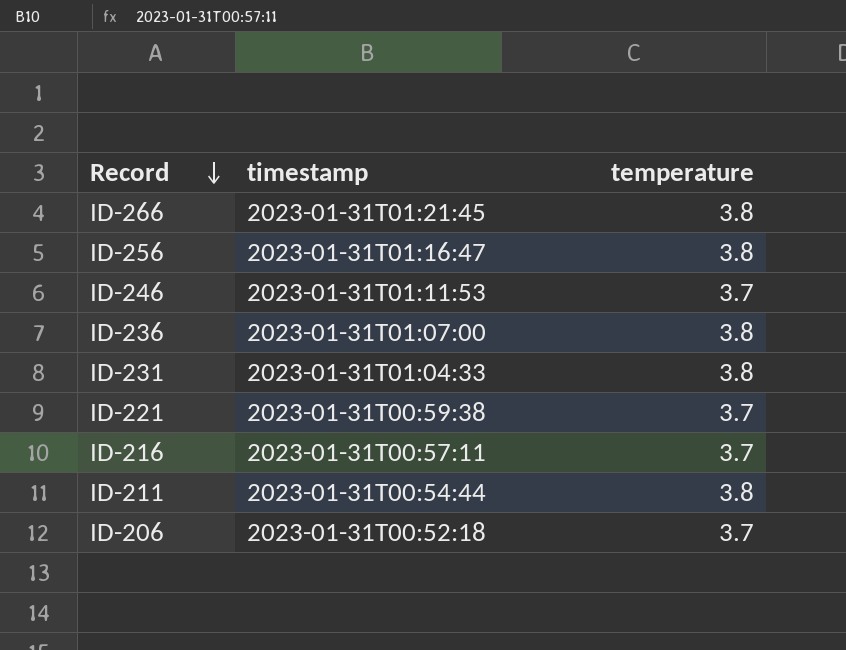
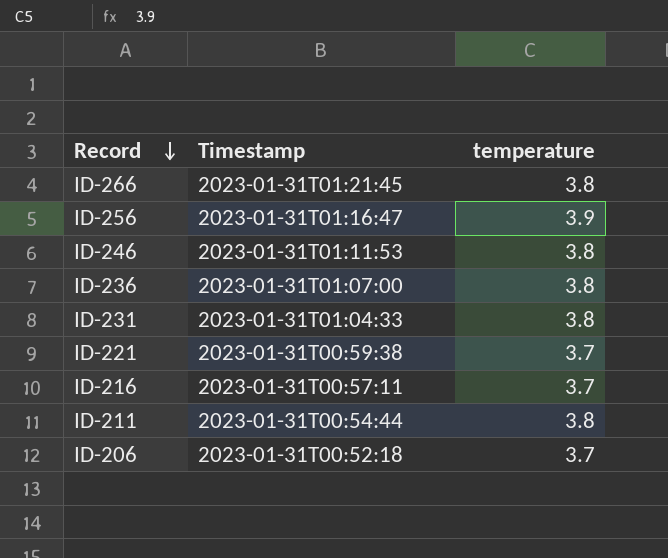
column name: timestamp -> Timestamp
ID-256 | temperature: 3.8 -> 3.9
ID-246 | temperature: 3.7 -> 3.8

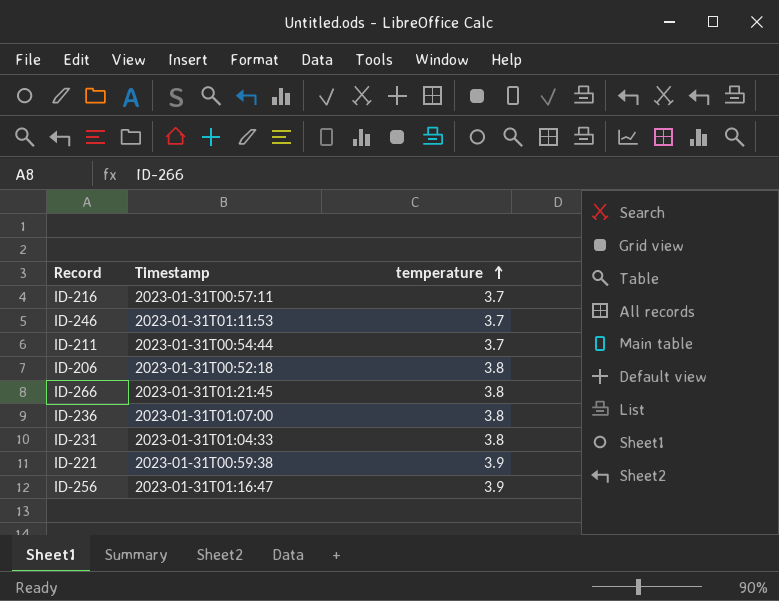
row order: Record descending -> temperature ascending
ID-246 | temperature: 3.8 -> 3.7
ID-211 | temperature: 3.8 -> 3.7
ID-206 | temperature: 3.7 -> 3.8
ID-221 | temperature: 3.7 -> 3.9

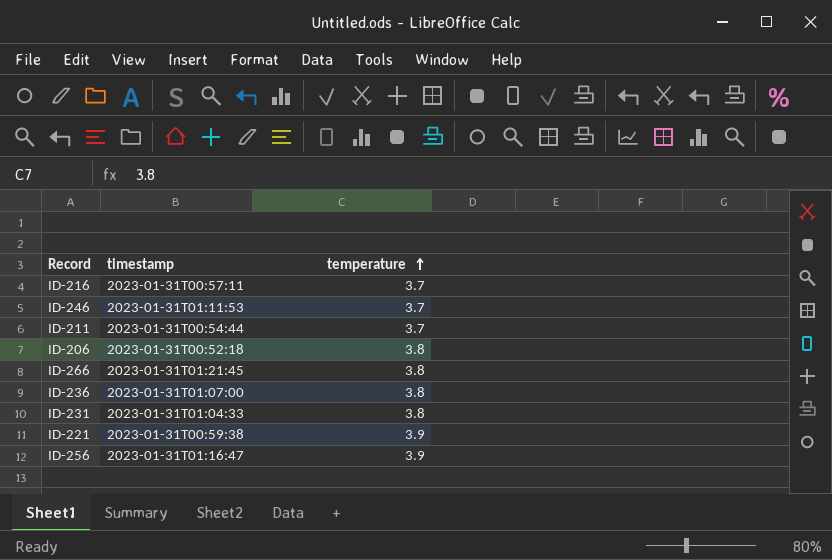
column name: Timestamp -> timestamp

